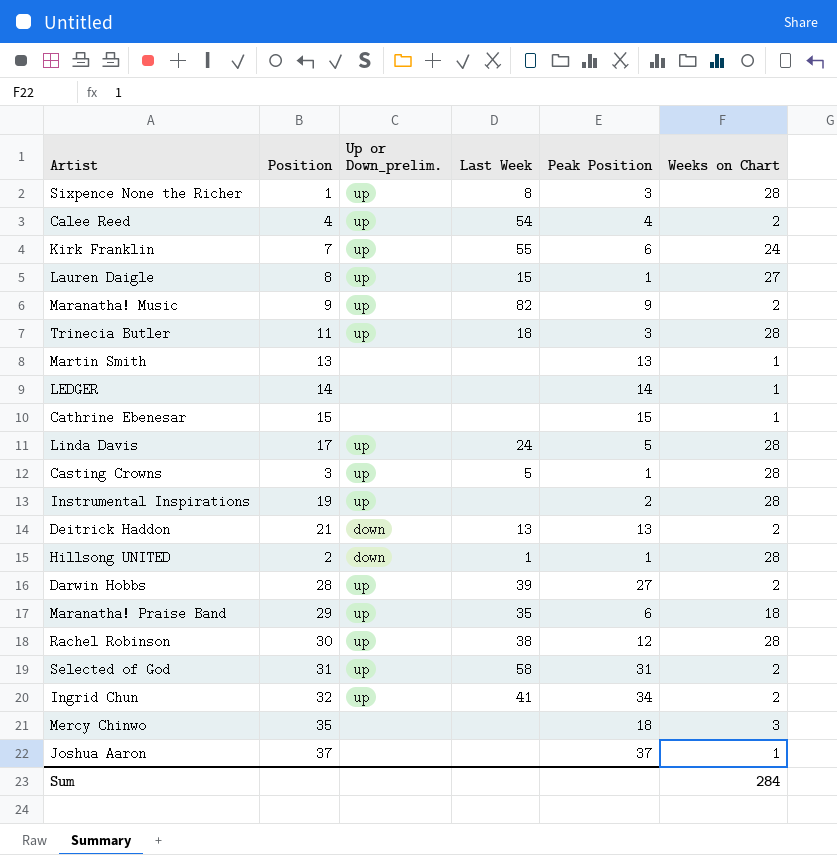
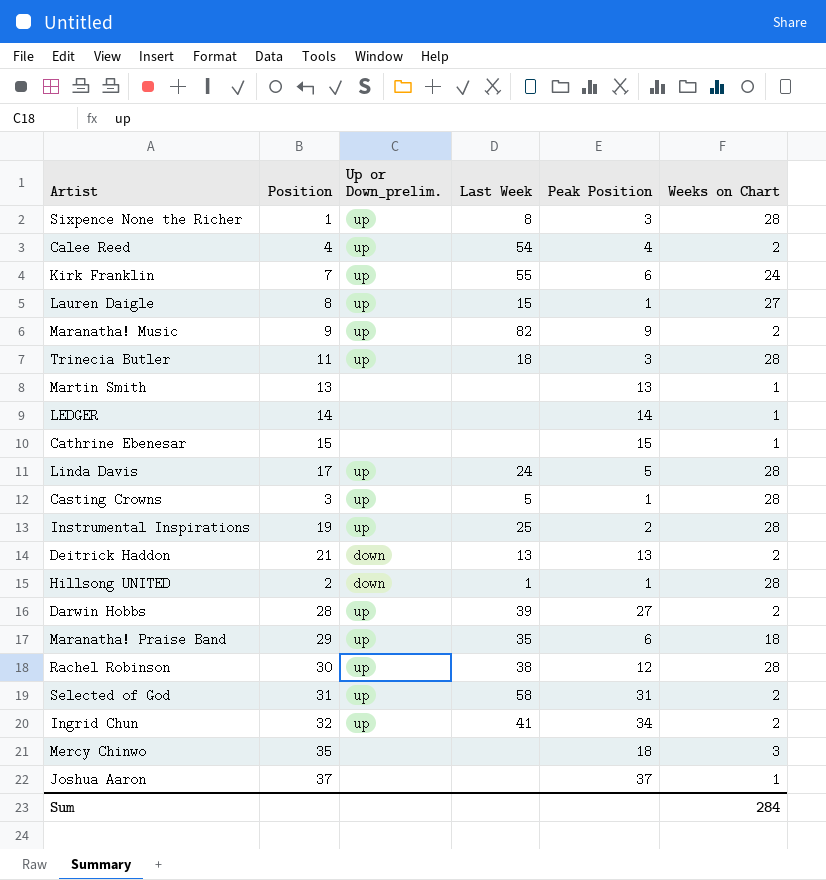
Instrumental Inspirations | Last Week: none -> 25

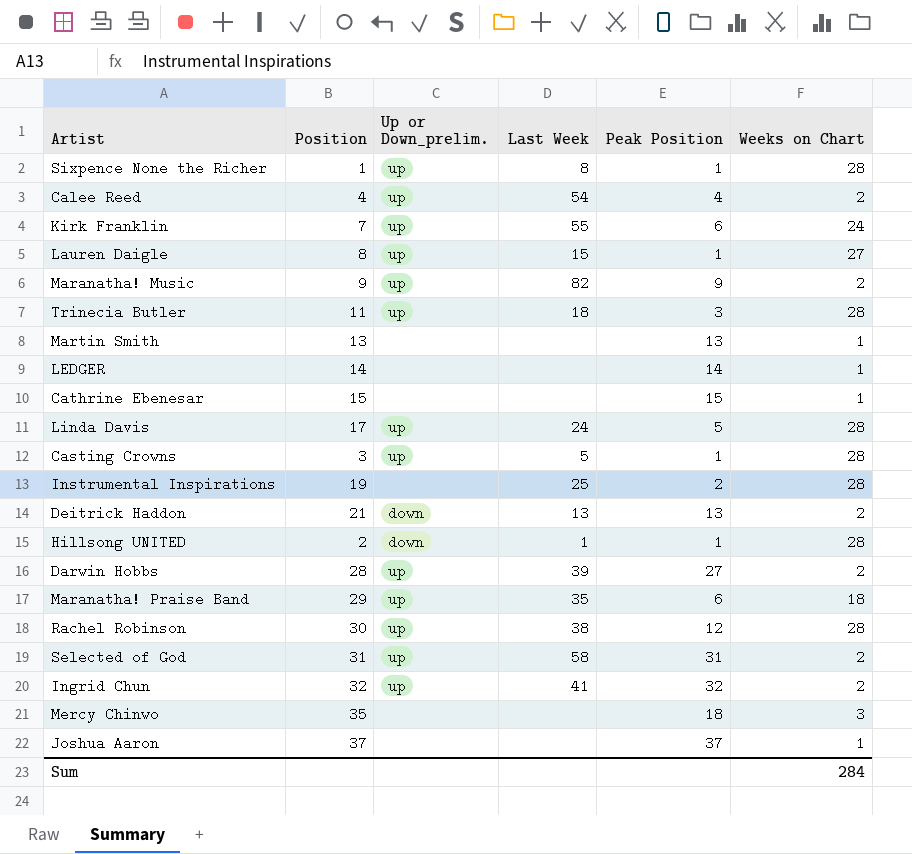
Sixpence None the Richer | Peak Position: 3 -> 1
Instrumental Inspirations | Up or Down_prelim.: up -> none
Ingrid Chun | Peak Position: 34 -> 32

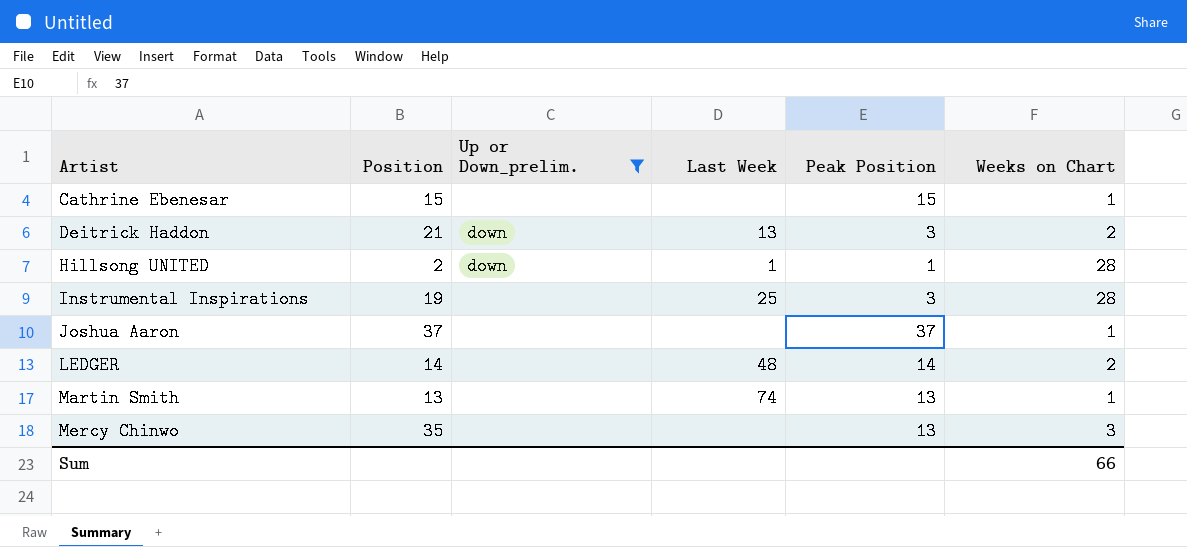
filter: none -> Up or Down_prelim. != up
row order: none -> Artist ascending
Deitrick Haddon | Peak Position: 13 -> 3
Instrumental Inspirations | Peak Position: 2 -> 3
LEDGER | Last Week: none -> 48
LEDGER | Weeks on Chart: 1 -> 2
Martin Smith | Last Week: none -> 74
Mercy Chinwo | Peak Position: 18 -> 13
Sum | Weeks on Chart: 284 -> 66

